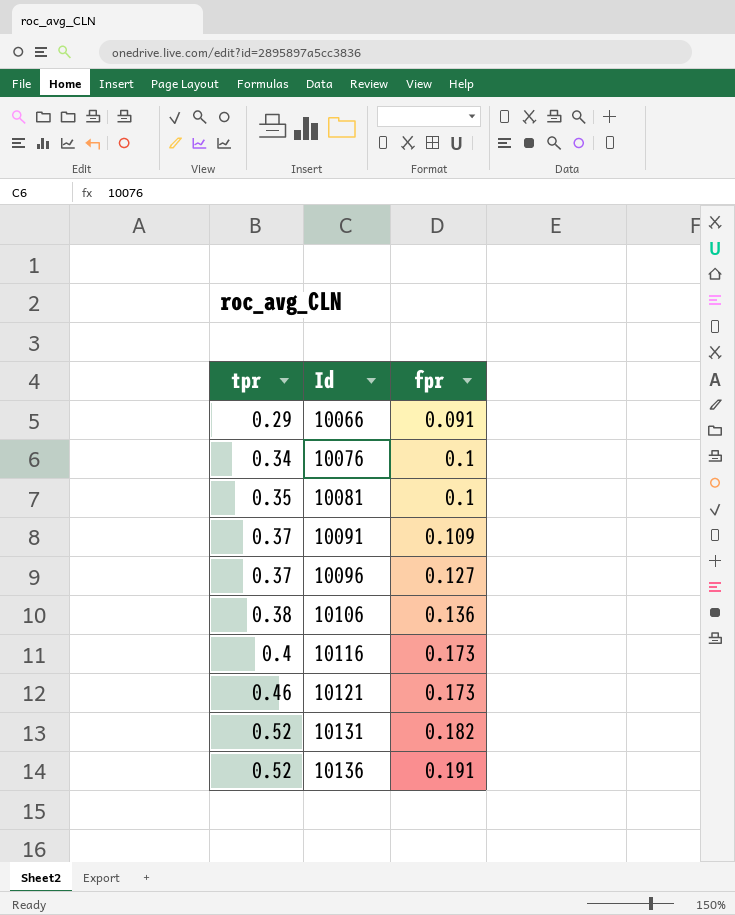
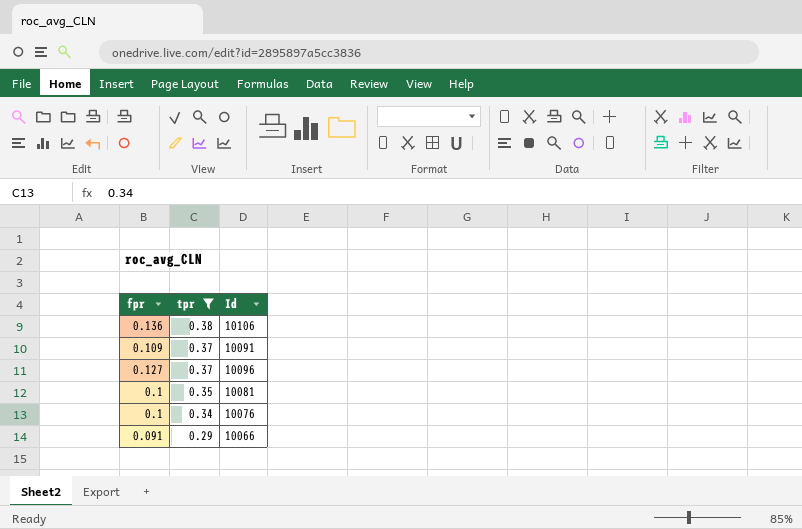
filter: none -> tpr <= 0.38
row order: tpr ascending -> tpr descending
column fpr | position: 3 -> 1

